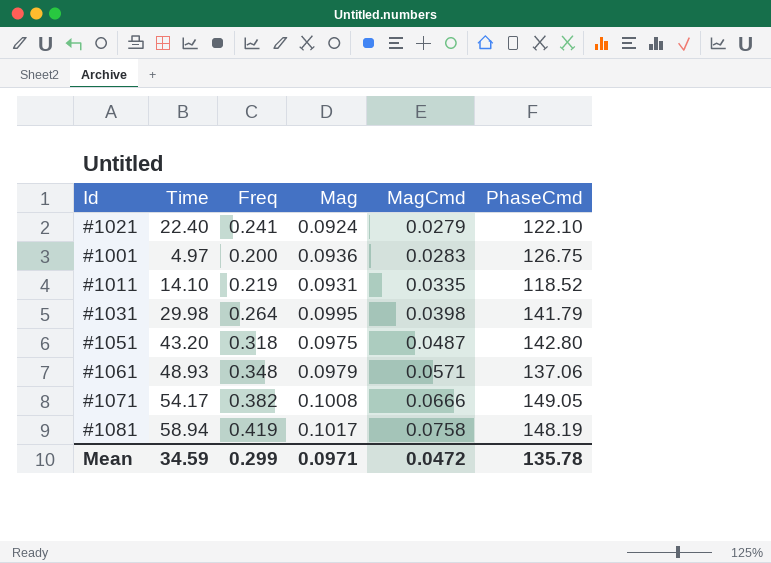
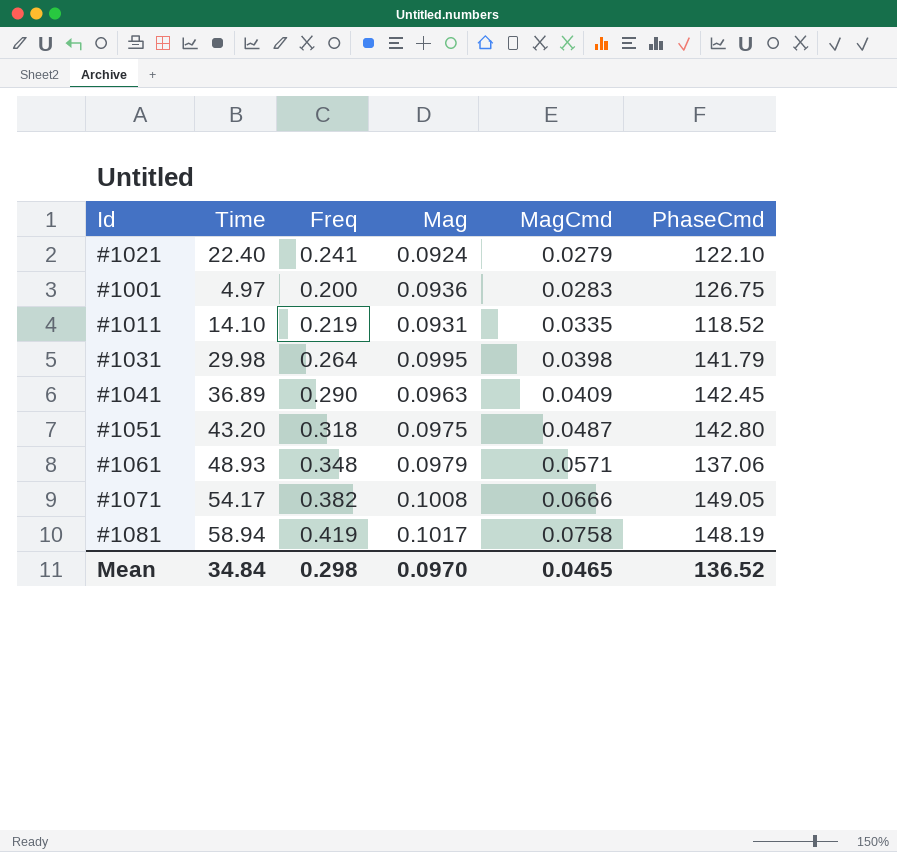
row #1041: none -> 36.89 | 0.290 | 0.0963 | 0.0409 | 142.45
Mean | Time: 34.59 -> 34.84
Mean | Freq: 0.299 -> 0.298
Mean | Mag: 0.0971 -> 0.0970
Mean | MagCmd: 0.0472 -> 0.0465
Mean | PhaseCmd: 135.78 -> 136.52

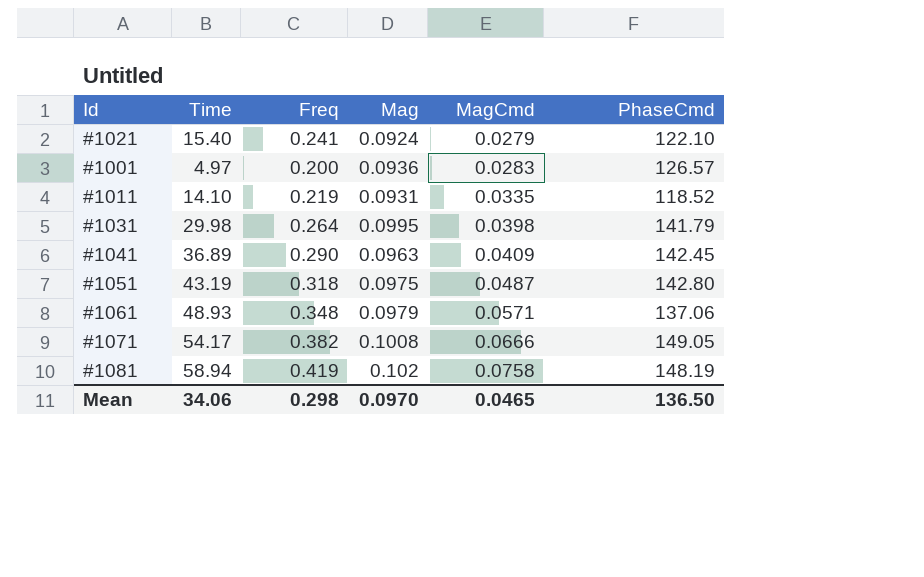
#1021 | Time: 22.40 -> 15.40
#1001 | PhaseCmd: 126.75 -> 126.57
#1051 | Time: 43.20 -> 43.19
#1081 | Mag: 0.1017 -> 0.102
Mean | Time: 34.84 -> 34.06
Mean | PhaseCmd: 136.52 -> 136.50

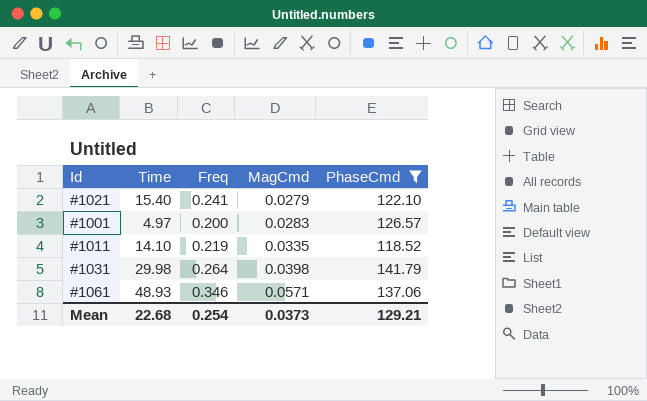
filter: none -> PhaseCmd <= 141.79
column Mag | position: 4 -> none
#1061 | Freq: 0.348 -> 0.346
Mean | Time: 34.06 -> 22.68
Mean | Freq: 0.298 -> 0.254
Mean | MagCmd: 0.0465 -> 0.0373
Mean | PhaseCmd: 136.50 -> 129.21

